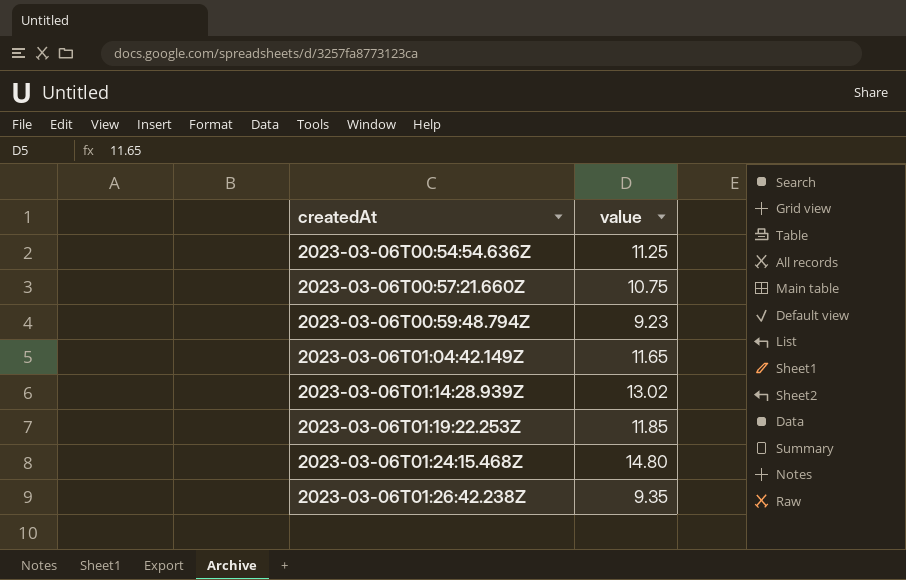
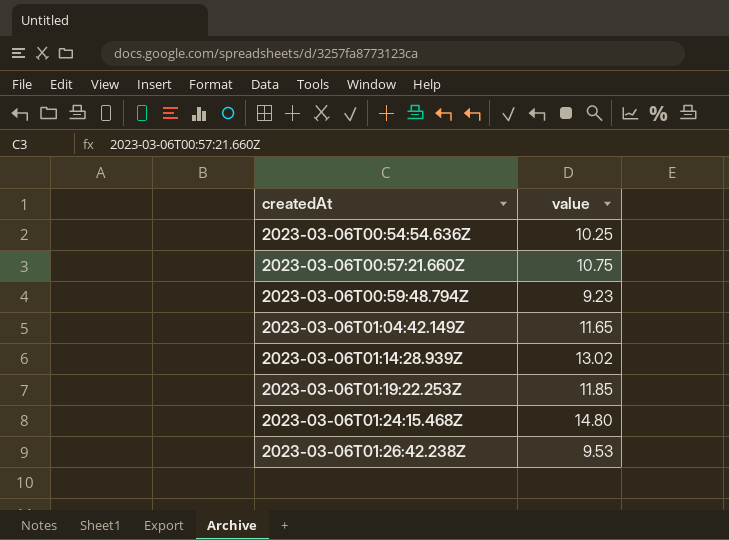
2023-03-06T00:54:54.636Z | value: 11.25 -> 10.25
2023-03-06T01:26:42.238Z | value: 9.35 -> 9.53

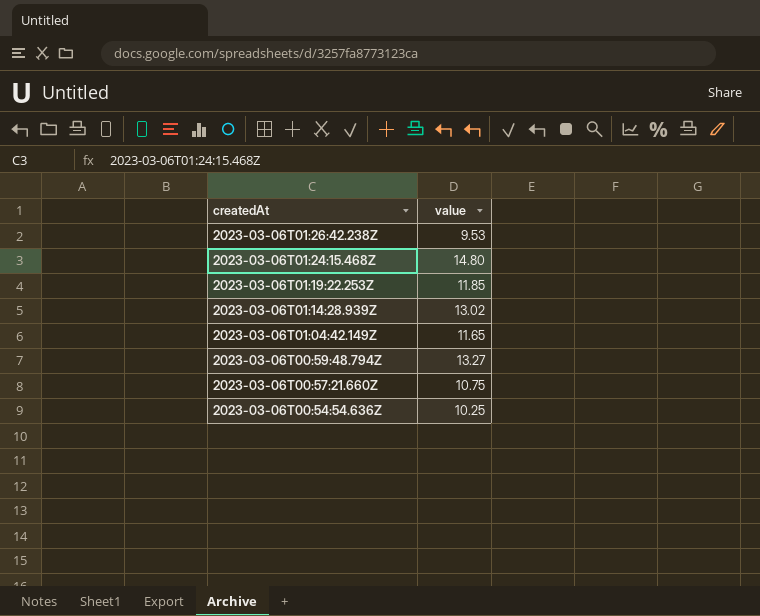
row order: createdAt ascending -> createdAt descending
2023-03-06T00:59:48.794Z | value: 9.23 -> 13.27

